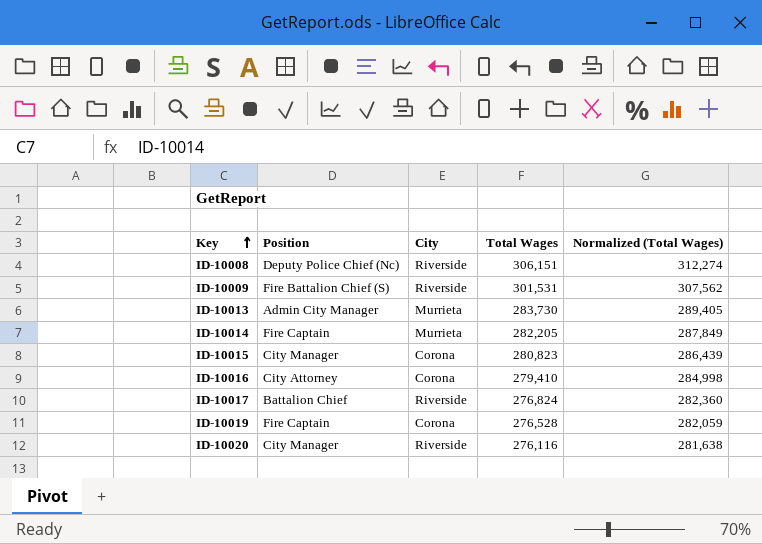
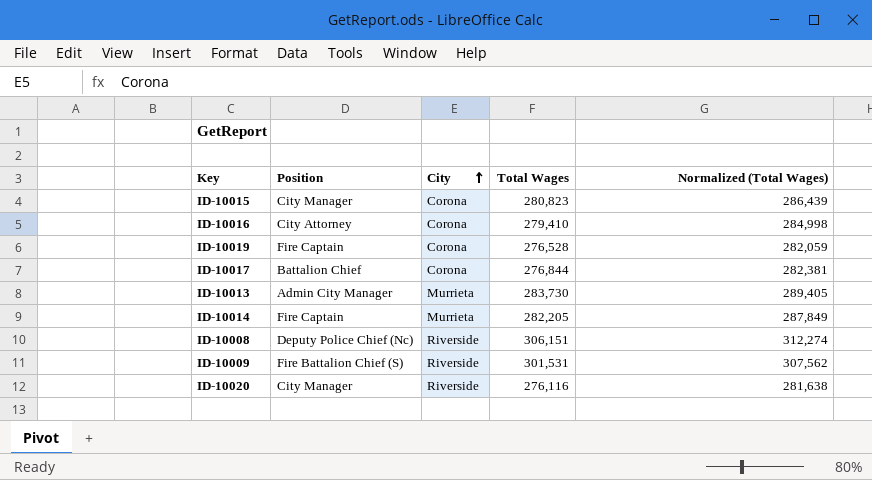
row order: Key ascending -> City ascending
ID-10017 | City: Riverside -> Corona
ID-10017 | Total Wages: 276,824 -> 276,844
ID-10017 | Normalized (Total Wages): 282,360 -> 282,381

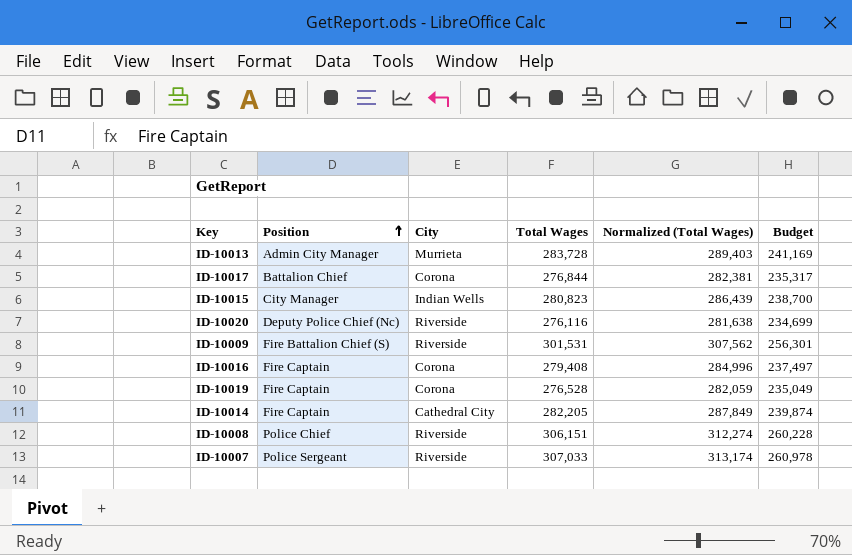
row order: City ascending -> Position ascending
column Budget | formula: none -> [Total Wages] * 0.85
ID-10013 | Total Wages: 283,730 -> 283,728
ID-10013 | Normalized (Total Wages): 289,405 -> 289,403
ID-10015 | City: Corona -> Indian Wells
ID-10020 | Position: City Manager -> Deputy Police Chief (Nc)
ID-10016 | Position: City Attorney -> Fire Captain
ID-10016 | Total Wages: 279,410 -> 279,408
ID-10016 | Normalized (Total Wages): 284,998 -> 284,996
ID-10014 | City: Murrieta -> Cathedral City
ID-10008 | Position: Deputy Police Chief (Nc) -> Police Chief
row ID-10007: none -> Police Sergeant | Riverside | 307,033 | 313,174 | 260,978

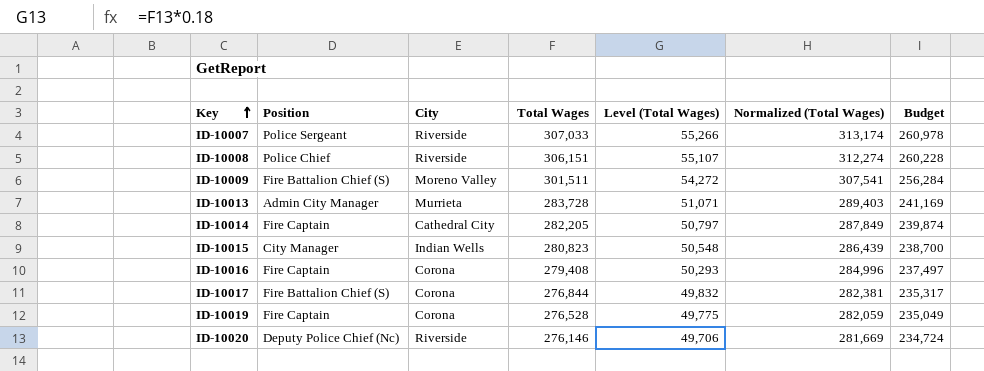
row order: Position ascending -> Key ascending
column Level (Total Wages) | formula: none -> [Total Wages] * 0.18
ID-10009 | City: Riverside -> Moreno Valley
ID-10009 | Total Wages: 301,531 -> 301,511
ID-10009 | Normalized (Total Wages): 307,562 -> 307,541
ID-10009 | Budget: 256,301 -> 256,284
ID-10017 | Position: Battalion Chief -> Fire Battalion Chief (S)
ID-10020 | Total Wages: 276,116 -> 276,146
ID-10020 | Normalized (Total Wages): 281,638 -> 281,669
ID-10020 | Budget: 234,699 -> 234,724

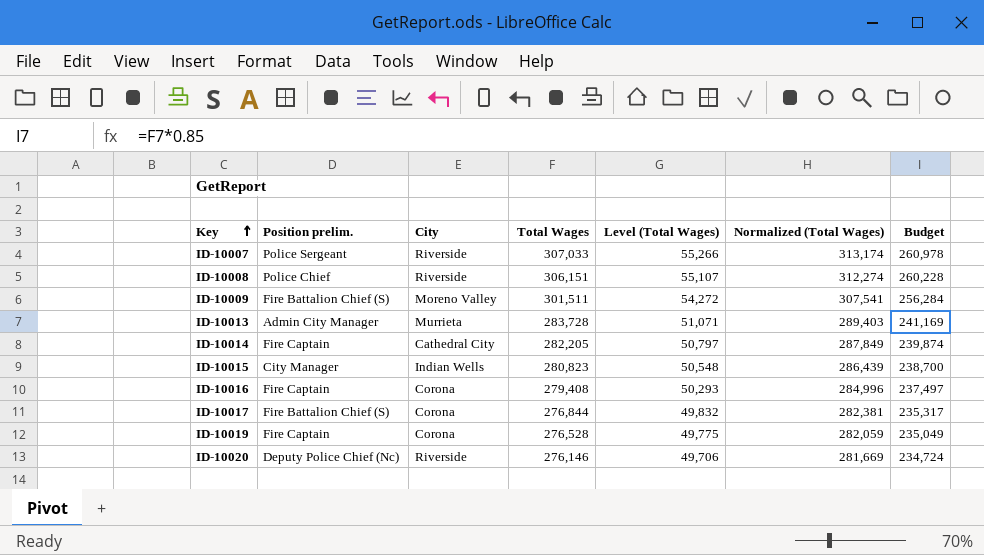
column name: Position -> Position prelim.

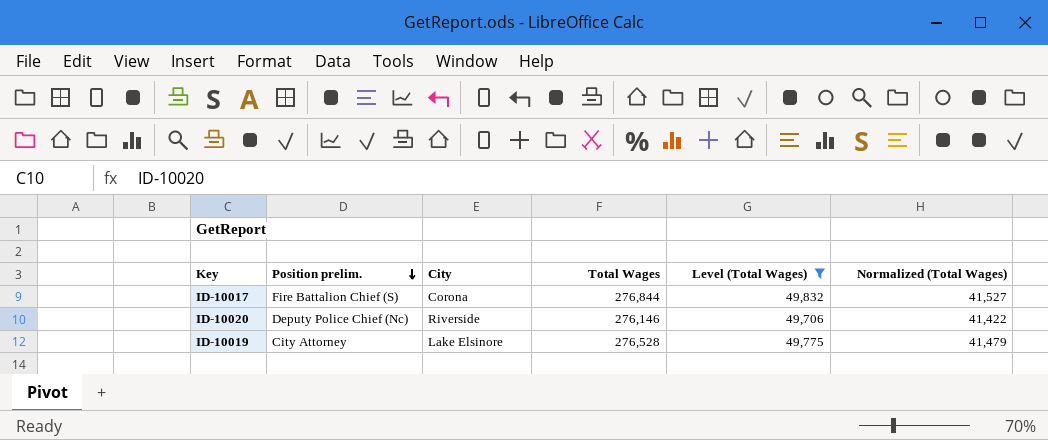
filter: none -> Level (Total Wages) <= 49,832
row order: Key ascending -> Position prelim. descending
column Budget | formula: [Total Wages] * 0.85 -> none
column Normalized (Total Wages) | formula: [Total Wages] * 1.02 -> [Total Wages] * 0.15
ID-10019 | Position prelim.: Fire Captain -> City Attorney
ID-10019 | City: Corona -> Lake Elsinore

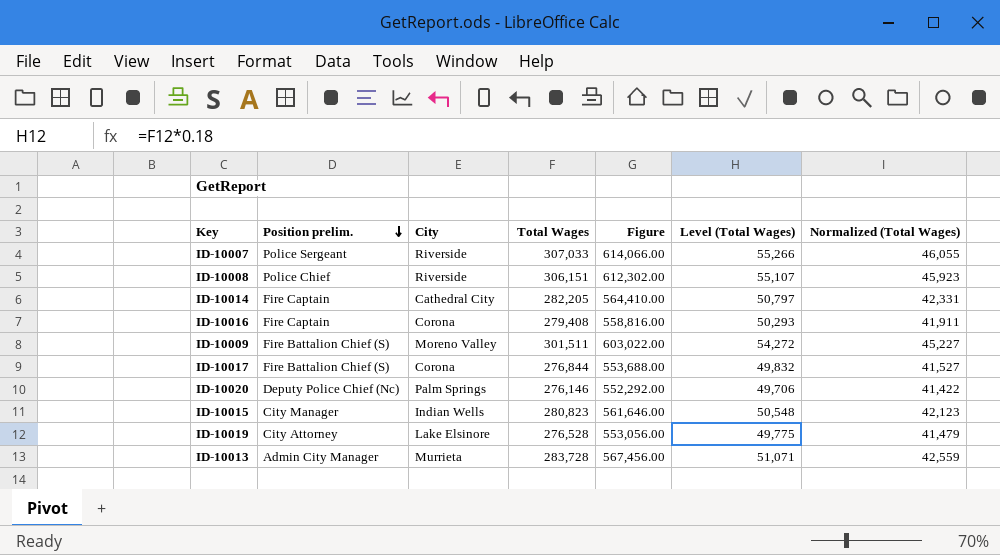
filter: Level (Total Wages) <= 49,832 -> none
column Figure | formula: none -> [Total Wages] * 2
ID-10020 | City: Riverside -> Palm Springs

